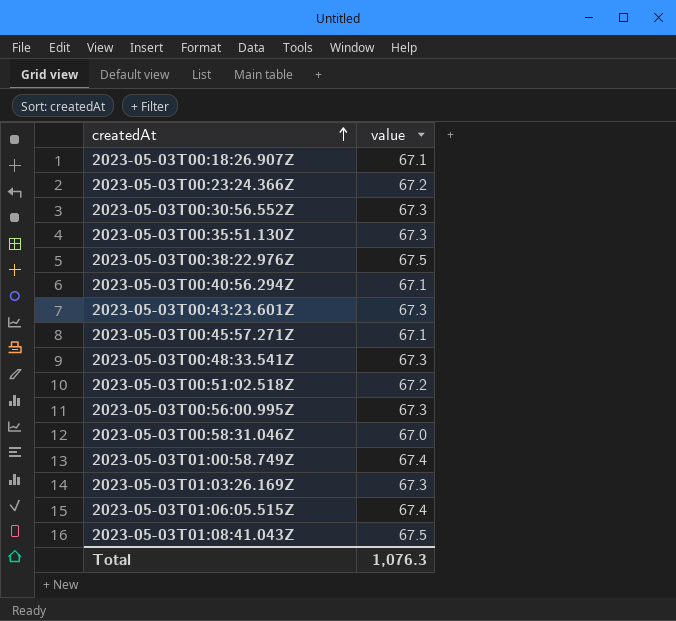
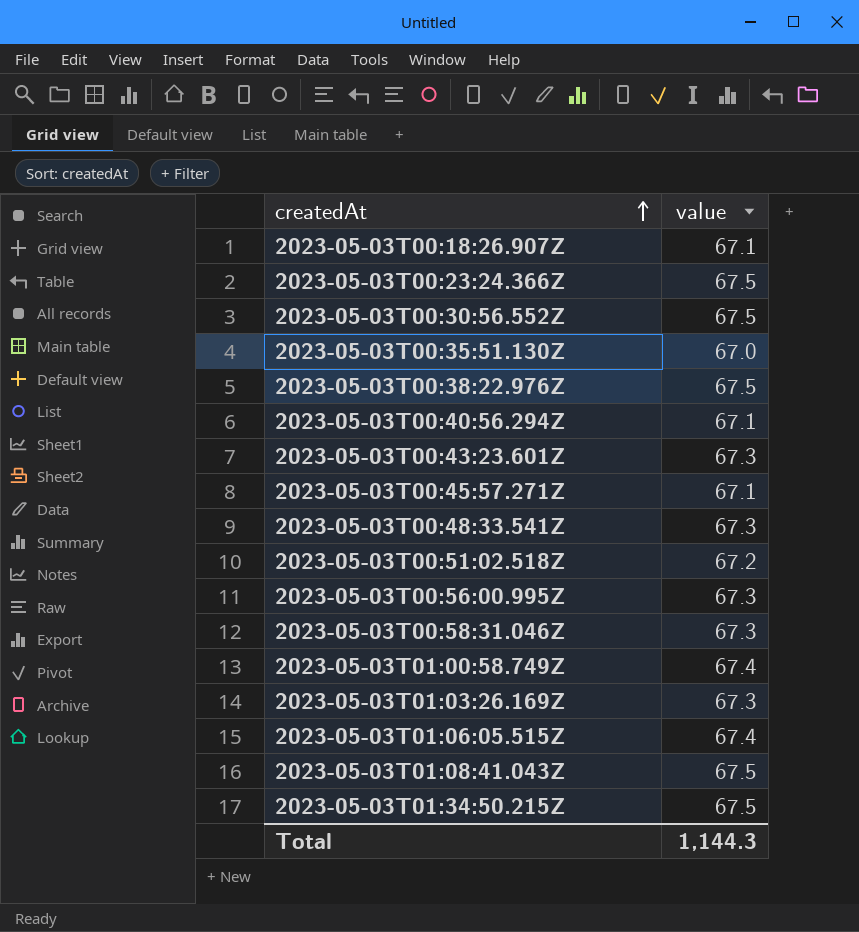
2023-05-03T00:23:24.366Z | value: 67.2 -> 67.5
2023-05-03T00:30:56.552Z | value: 67.3 -> 67.5
2023-05-03T00:35:51.130Z | value: 67.3 -> 67.0
2023-05-03T00:58:31.046Z | value: 67.0 -> 67.3
row 2023-05-03T01:34:50.215Z: none -> 67.5
Total | value: 1,076.3 -> 1,144.3

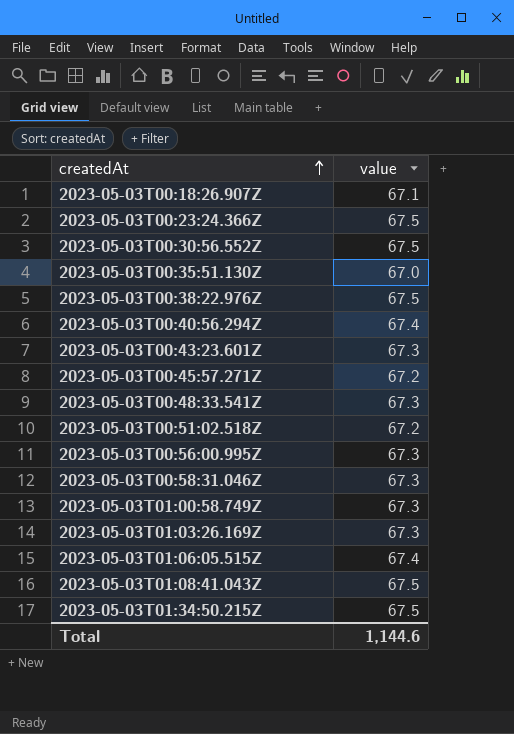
2023-05-03T00:40:56.294Z | value: 67.1 -> 67.4
2023-05-03T00:45:57.271Z | value: 67.1 -> 67.2
2023-05-03T01:00:58.749Z | value: 67.4 -> 67.3
Total | value: 1,144.3 -> 1,144.6

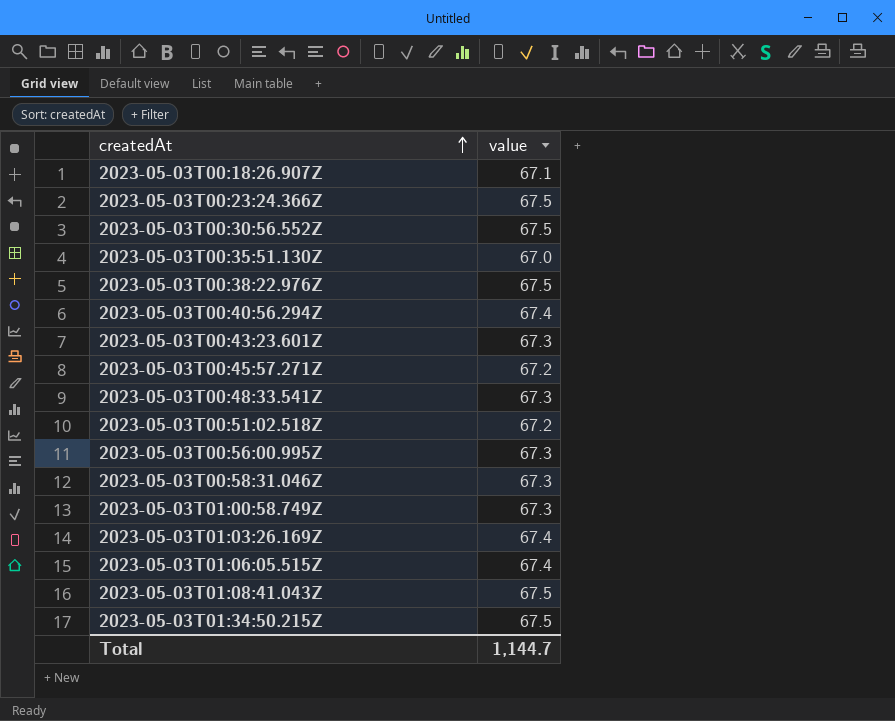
2023-05-03T01:03:26.169Z | value: 67.3 -> 67.4
Total | value: 1,144.6 -> 1,144.7

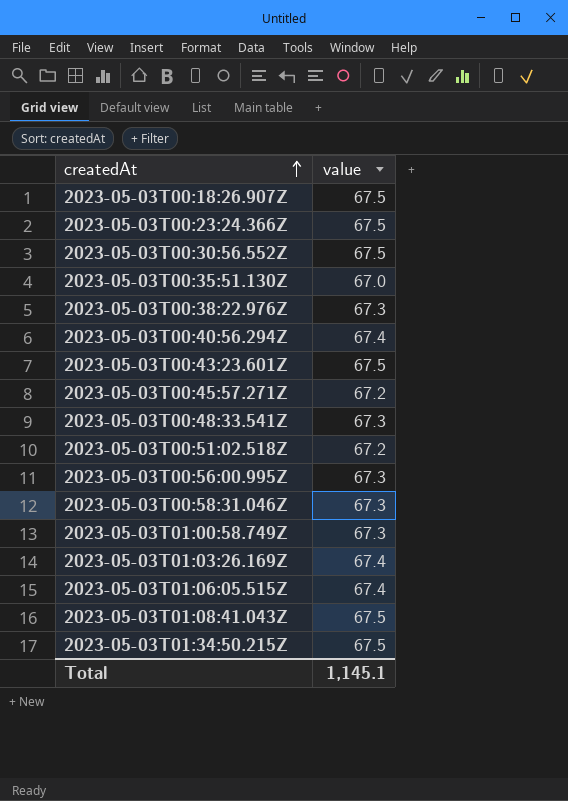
2023-05-03T00:18:26.907Z | value: 67.1 -> 67.5
2023-05-03T00:38:22.976Z | value: 67.5 -> 67.3
2023-05-03T00:43:23.601Z | value: 67.3 -> 67.5
Total | value: 1,144.7 -> 1,145.1

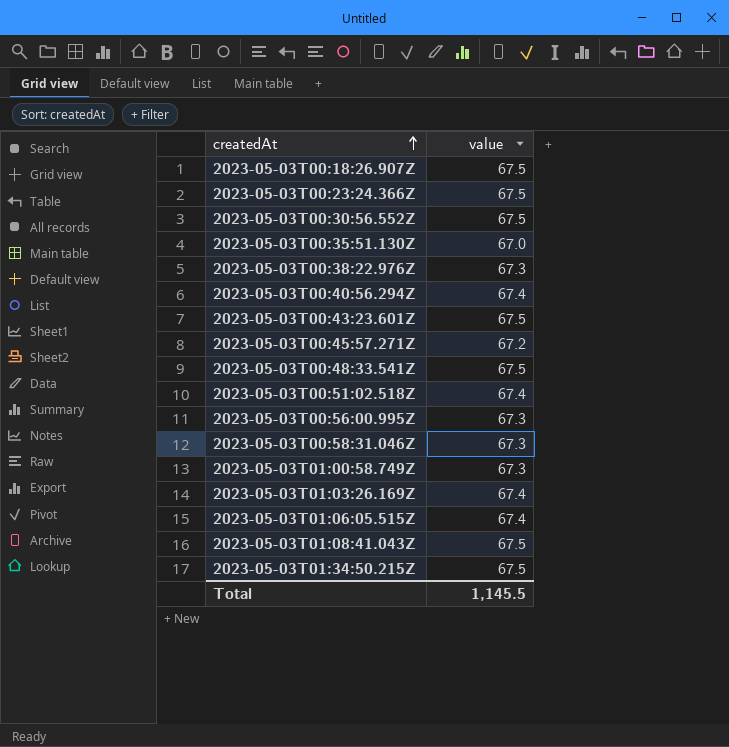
2023-05-03T00:48:33.541Z | value: 67.3 -> 67.5
2023-05-03T00:51:02.518Z | value: 67.2 -> 67.4
Total | value: 1,145.1 -> 1,145.5

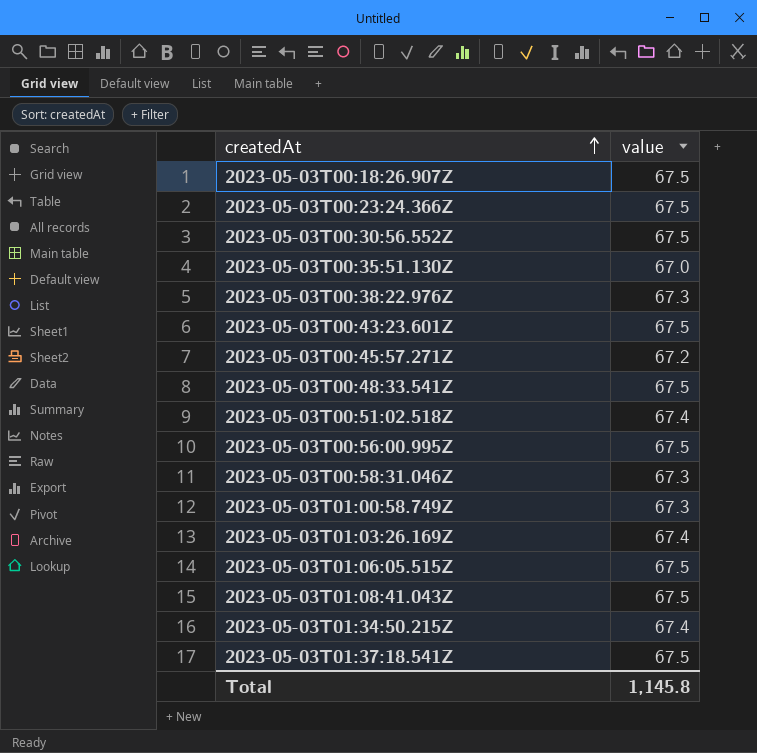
row 2023-05-03T00:40:56.294Z: 67.4 -> none
2023-05-03T00:56:00.995Z | value: 67.3 -> 67.5
2023-05-03T01:06:05.515Z | value: 67.4 -> 67.5
2023-05-03T01:34:50.215Z | value: 67.5 -> 67.4
row 2023-05-03T01:37:18.541Z: none -> 67.5
Total | value: 1,145.5 -> 1,145.8

